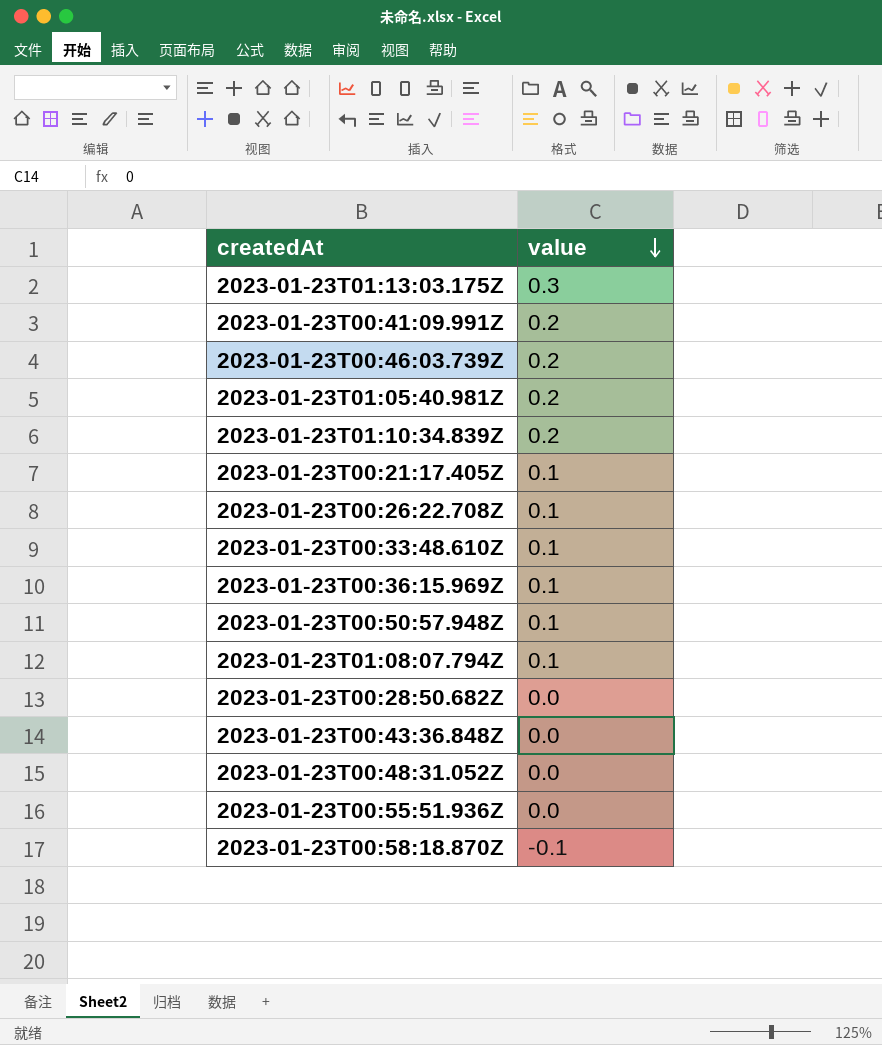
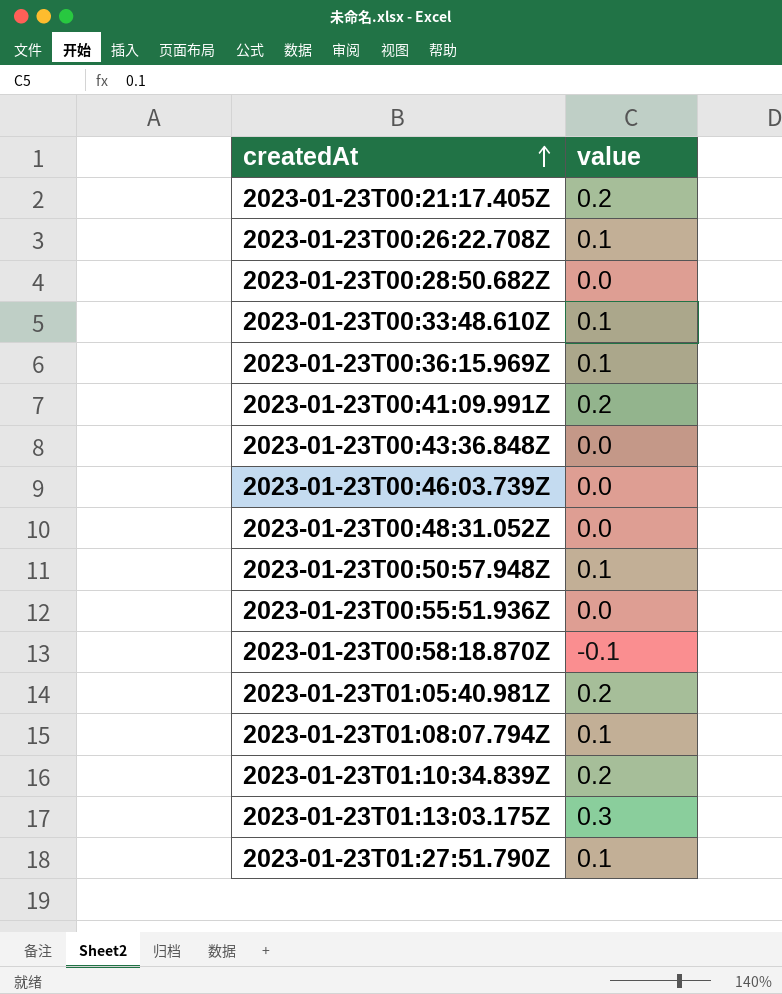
row order: value descending -> createdAt ascending
2023-01-23T00:21:17.405Z | value: 0.1 -> 0.2
2023-01-23T00:46:03.739Z | value: 0.2 -> 0.0
row 2023-01-23T01:27:51.790Z: none -> 0.1

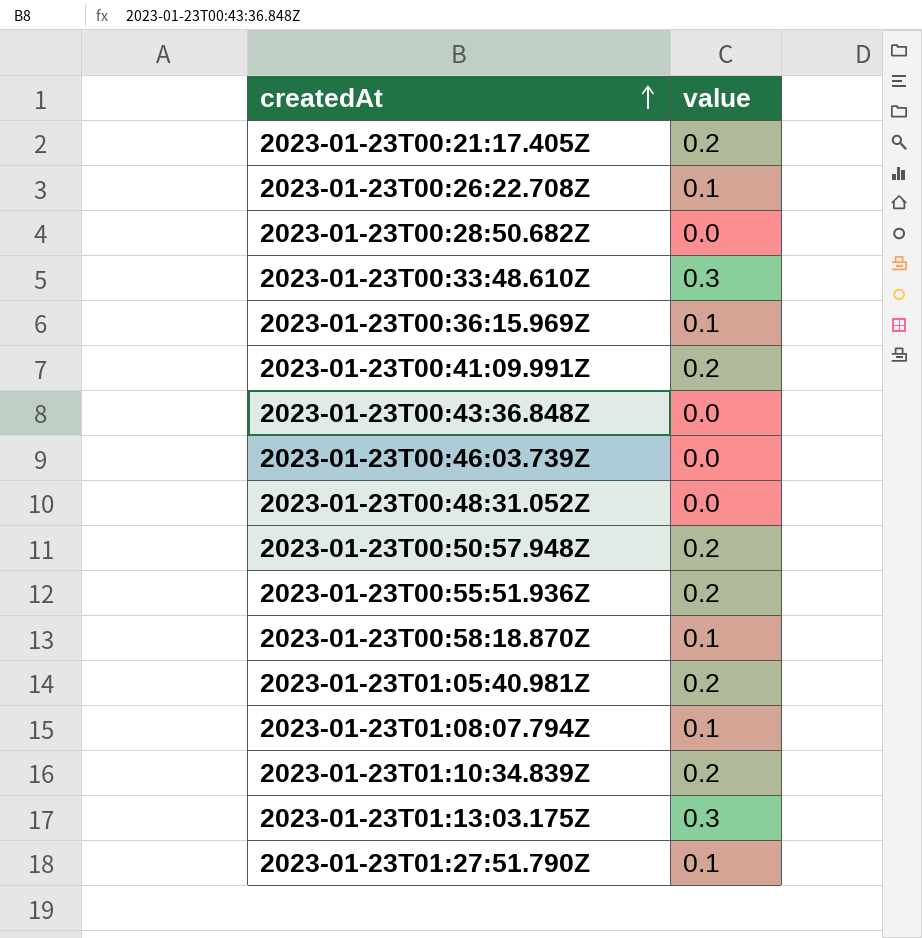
2023-01-23T00:33:48.610Z | value: 0.1 -> 0.3
2023-01-23T00:50:57.948Z | value: 0.1 -> 0.2
2023-01-23T00:55:51.936Z | value: 0.0 -> 0.2
2023-01-23T00:58:18.870Z | value: -0.1 -> 0.1

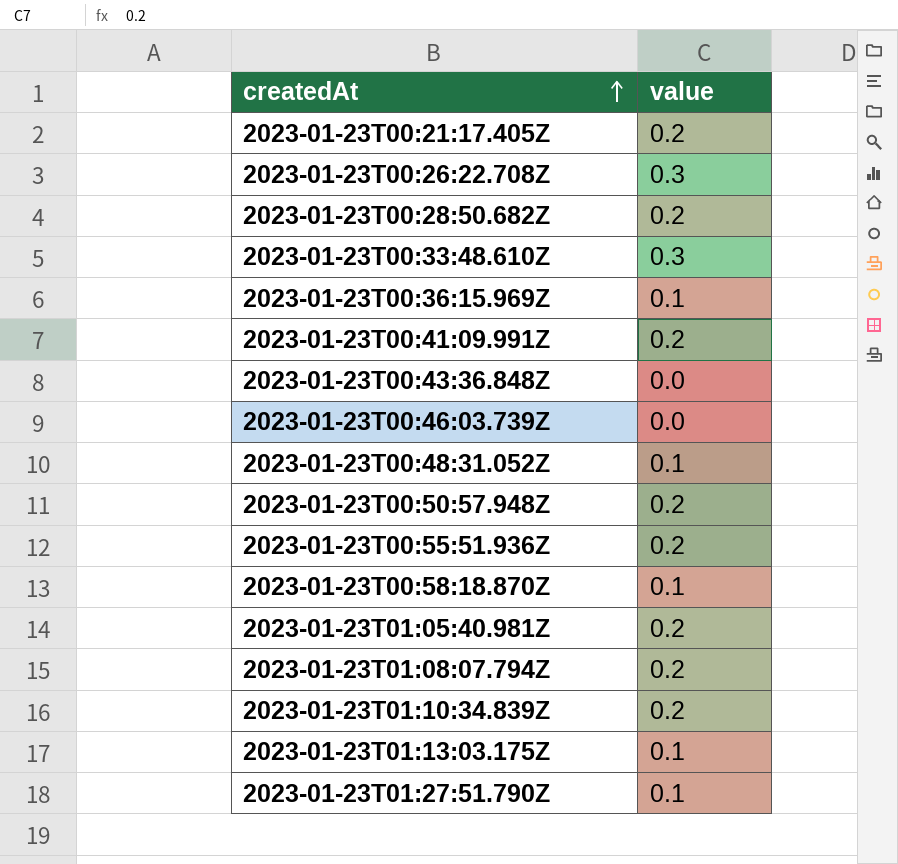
2023-01-23T00:26:22.708Z | value: 0.1 -> 0.3
2023-01-23T00:28:50.682Z | value: 0.0 -> 0.2
2023-01-23T00:48:31.052Z | value: 0.0 -> 0.1
2023-01-23T01:08:07.794Z | value: 0.1 -> 0.2
2023-01-23T01:13:03.175Z | value: 0.3 -> 0.1

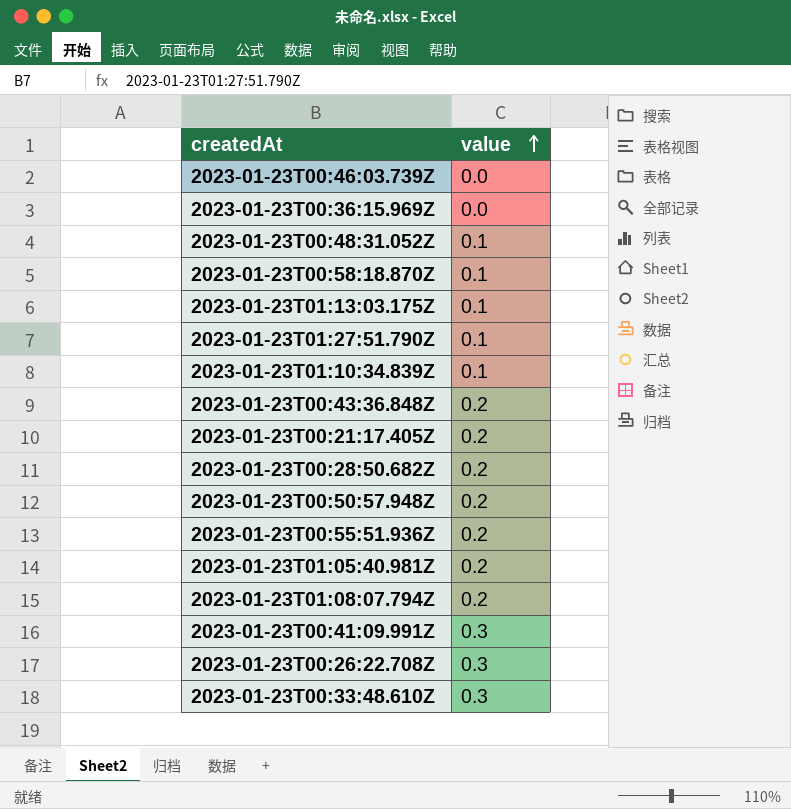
row order: createdAt ascending -> value ascending
2023-01-23T00:36:15.969Z | value: 0.1 -> 0.0
2023-01-23T01:10:34.839Z | value: 0.2 -> 0.1
2023-01-23T00:43:36.848Z | value: 0.0 -> 0.2
2023-01-23T00:41:09.991Z | value: 0.2 -> 0.3

